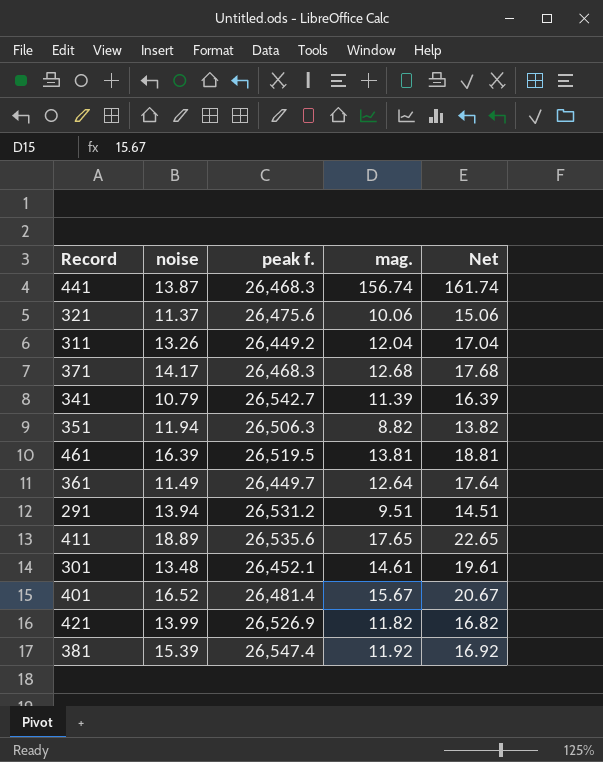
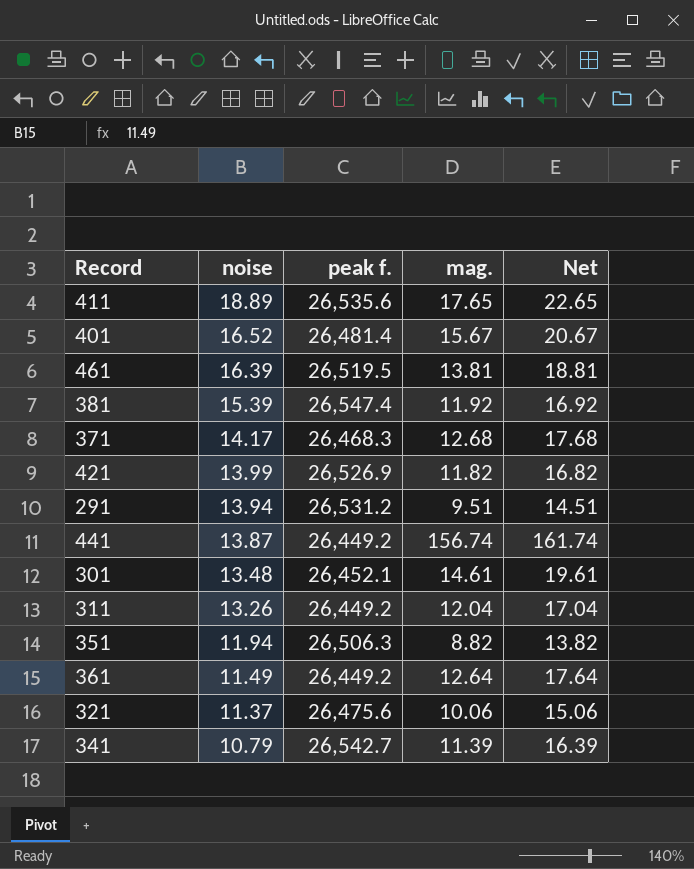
row order: none -> noise descending
441 | peak f.: 26,468.3 -> 26,449.2
361 | peak f.: 26,449.7 -> 26,449.2

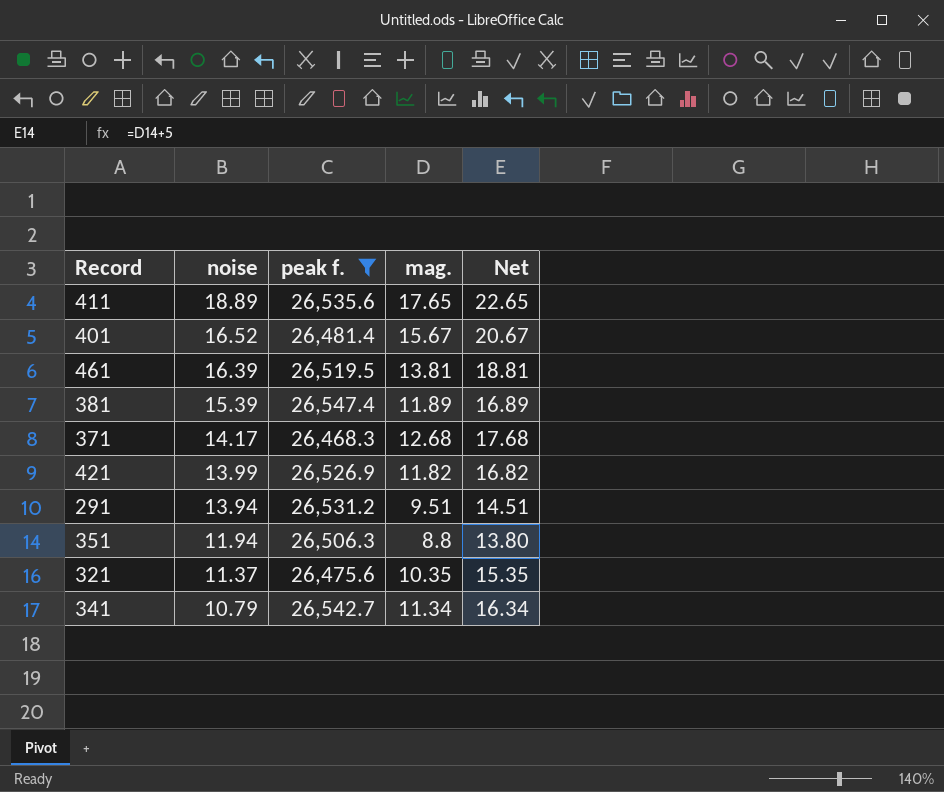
filter: none -> peak f. >= 26,468.3
381 | mag.: 11.92 -> 11.89
381 | Net: 16.92 -> 16.89
351 | mag.: 8.82 -> 8.8
351 | Net: 13.82 -> 13.80
321 | mag.: 10.06 -> 10.35
321 | Net: 15.06 -> 15.35
341 | mag.: 11.39 -> 11.34
341 | Net: 16.39 -> 16.34

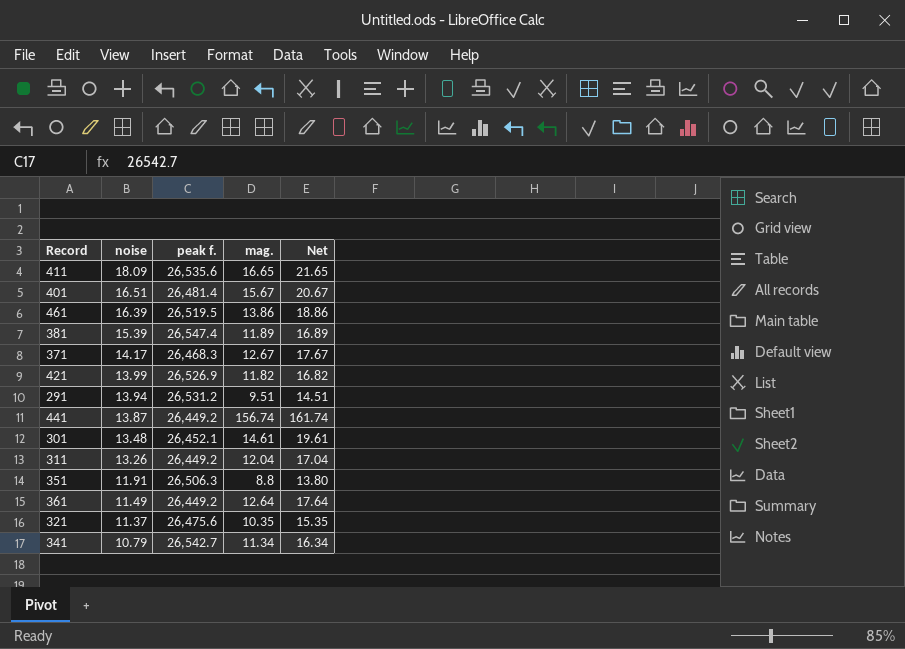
filter: peak f. >= 26,468.3 -> none
411 | noise: 18.89 -> 18.09
411 | mag.: 17.65 -> 16.65
411 | Net: 22.65 -> 21.65
401 | noise: 16.52 -> 16.51
461 | mag.: 13.81 -> 13.86
461 | Net: 18.81 -> 18.86
371 | mag.: 12.68 -> 12.67
371 | Net: 17.68 -> 17.67
351 | noise: 11.94 -> 11.91

